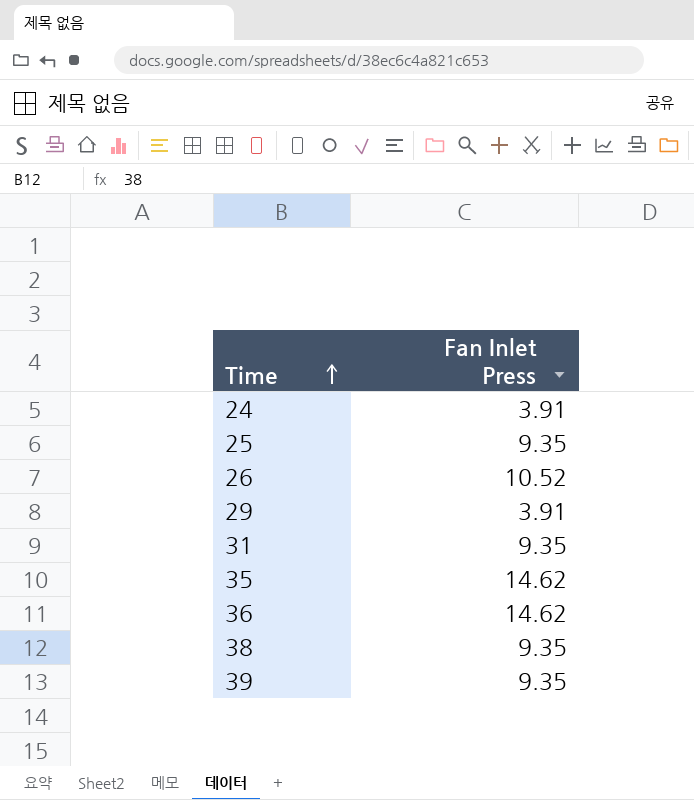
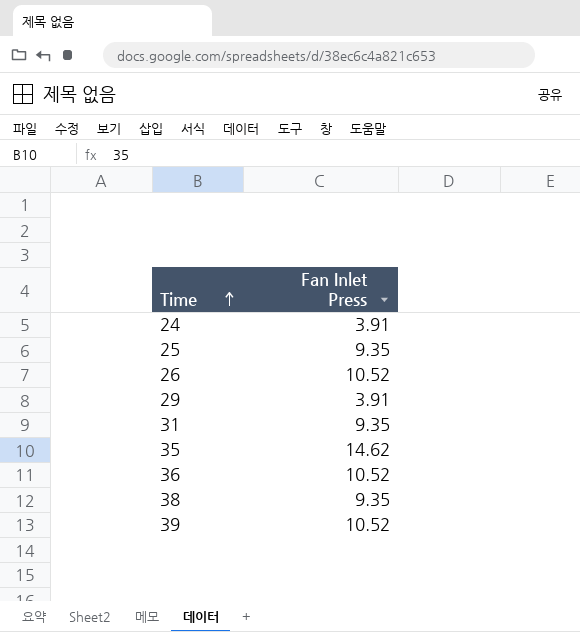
36 | Fan Inlet Press: 14.62 -> 10.52
39 | Fan Inlet Press: 9.35 -> 10.52

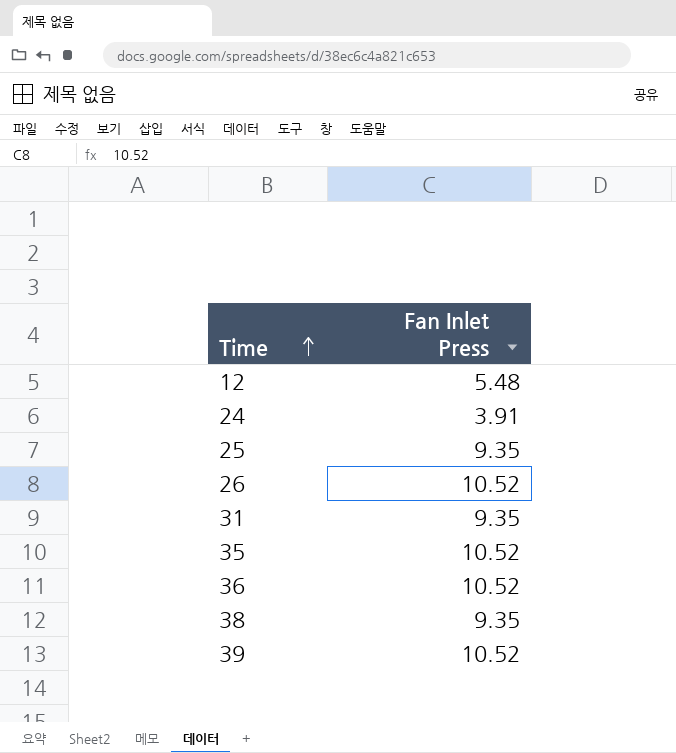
row 29: 3.91 -> none
row 12: none -> 5.48
35 | Fan Inlet Press: 14.62 -> 10.52

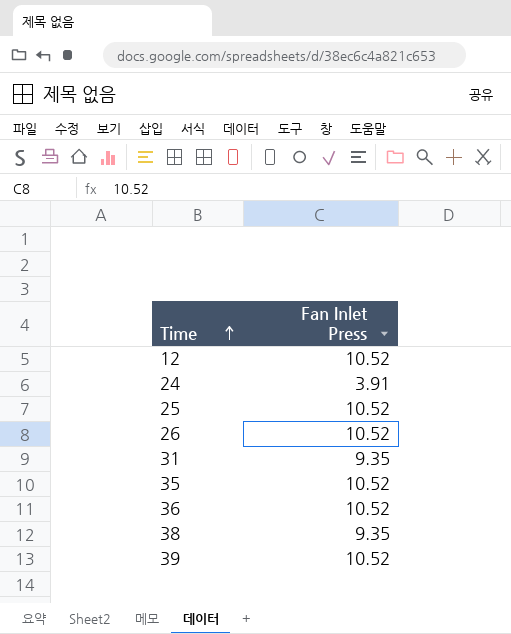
12 | Fan Inlet Press: 5.48 -> 10.52
25 | Fan Inlet Press: 9.35 -> 10.52

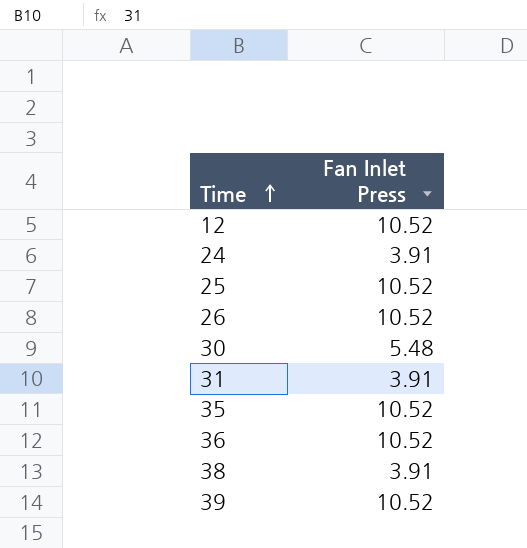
row 30: none -> 5.48
31 | Fan Inlet Press: 9.35 -> 3.91
38 | Fan Inlet Press: 9.35 -> 3.91

